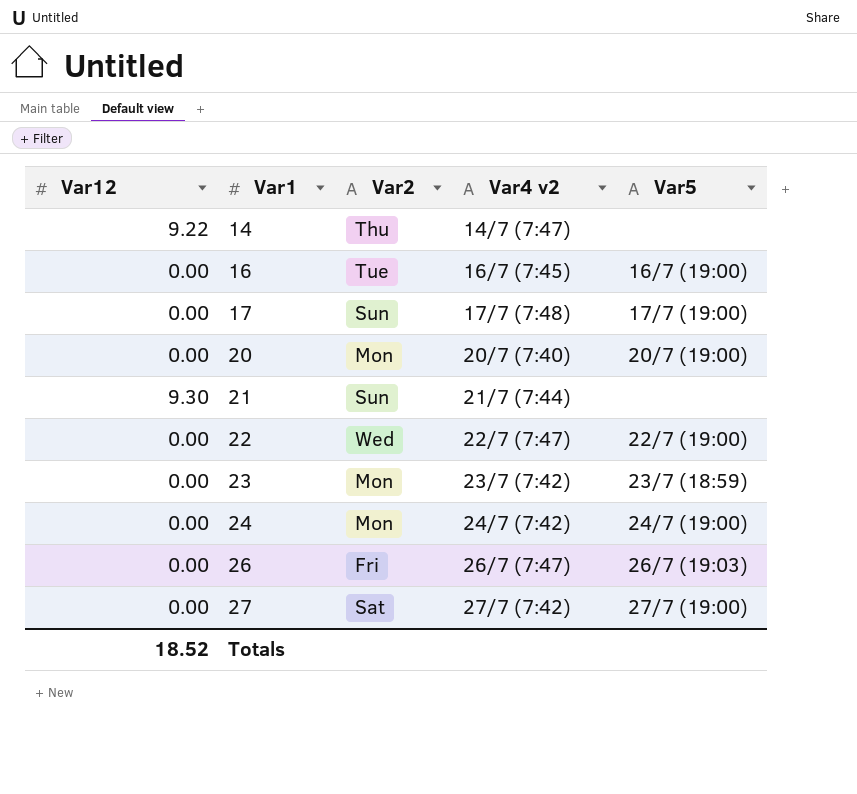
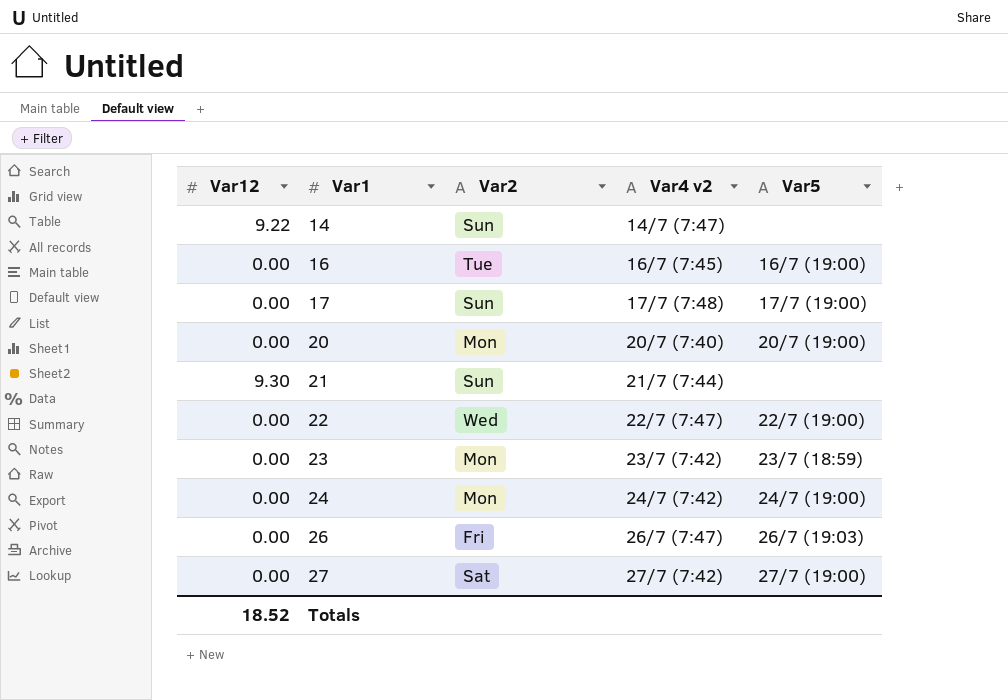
14 | Var2: Thu -> Sun

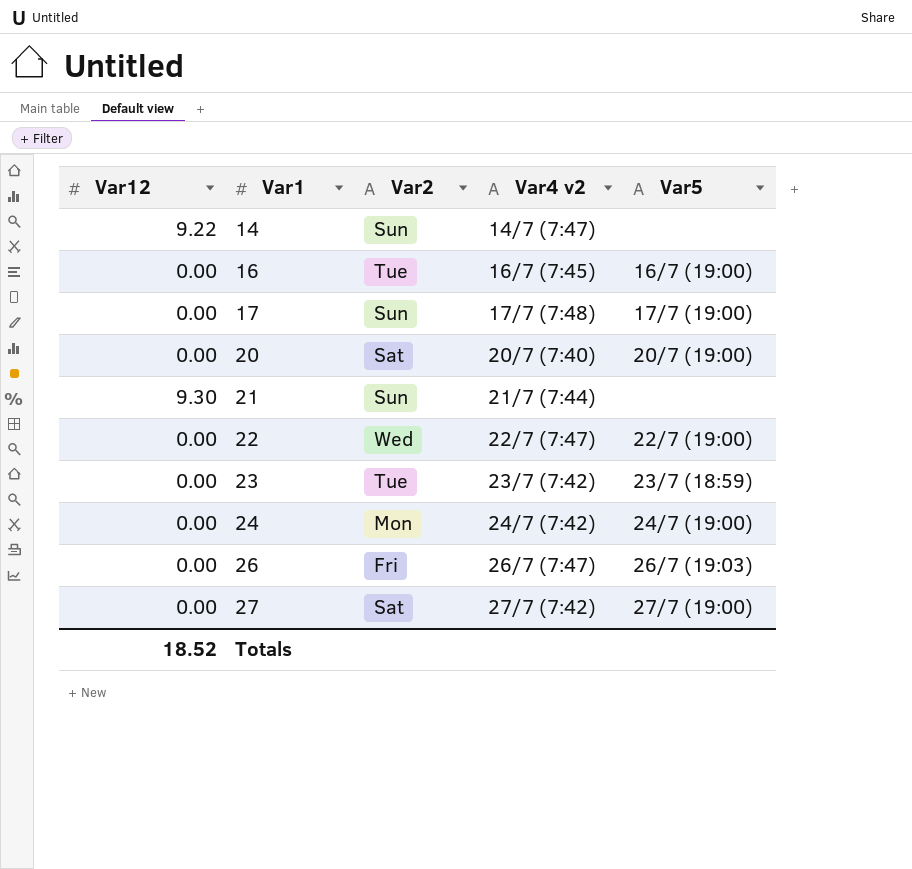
20 | Var2: Mon -> Sat
23 | Var2: Mon -> Tue

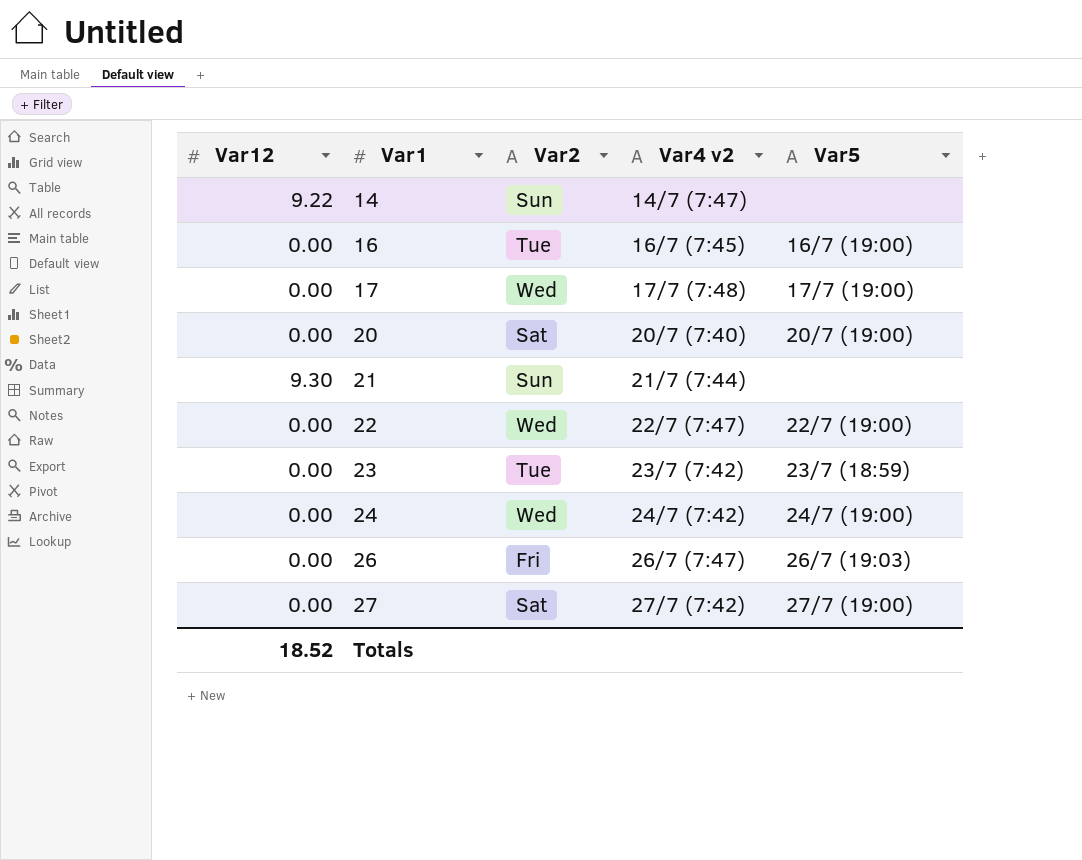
17 | Var2: Sun -> Wed
24 | Var2: Mon -> Wed

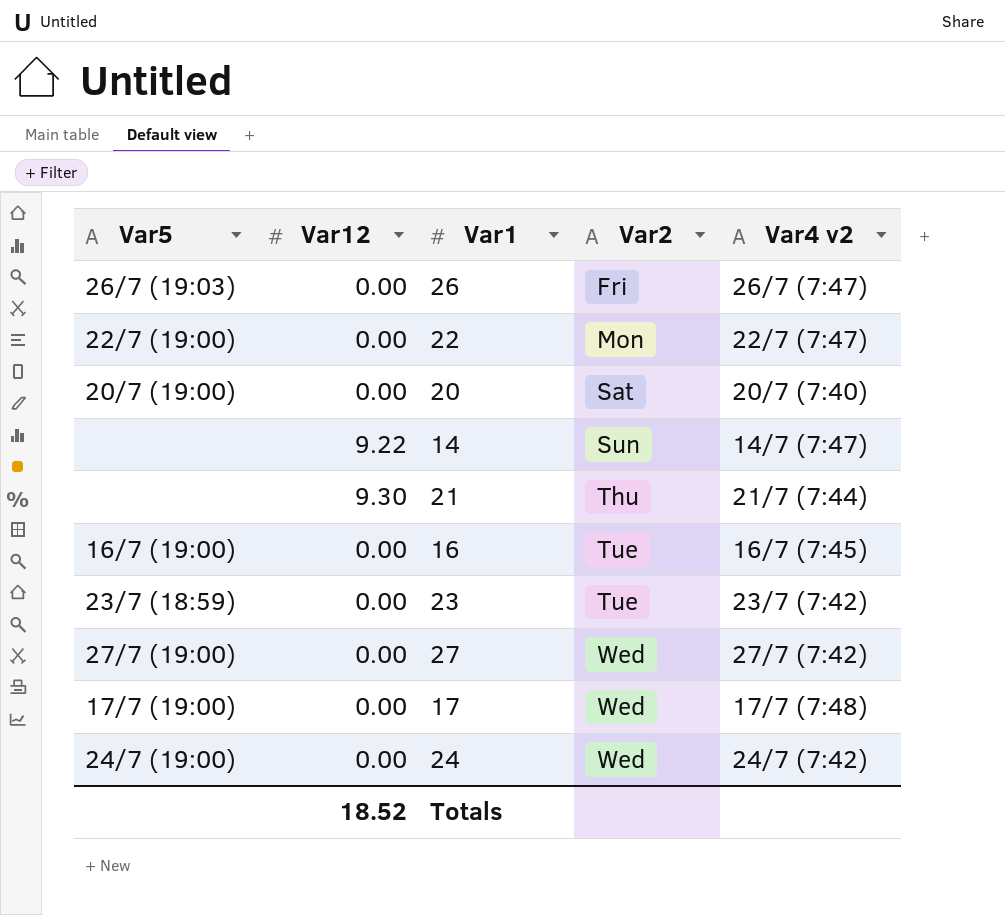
row order: Var1 ascending -> Var2 ascending
column Var5 | position: 5 -> 1
22 | Var2: Wed -> Mon
21 | Var2: Sun -> Thu
27 | Var2: Sat -> Wed

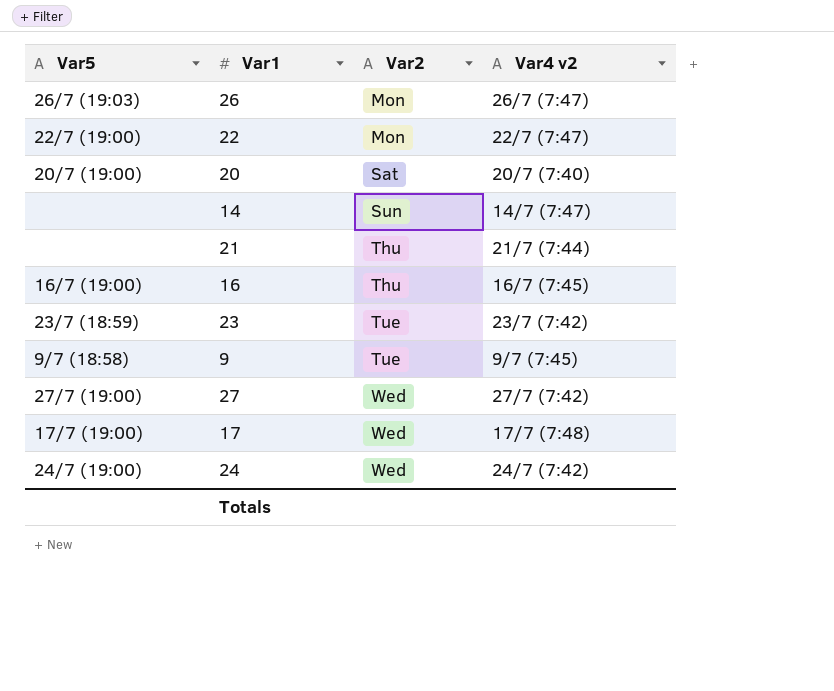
column Var12 | position: 2 -> none
26 | Var2: Fri -> Mon
16 | Var2: Tue -> Thu
row 9: none -> 9/7 (18:58) | Tue | 9/7 (7:45)

